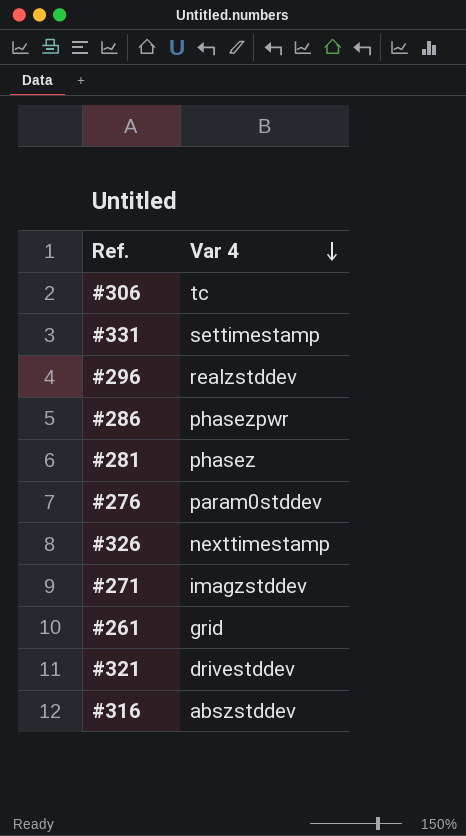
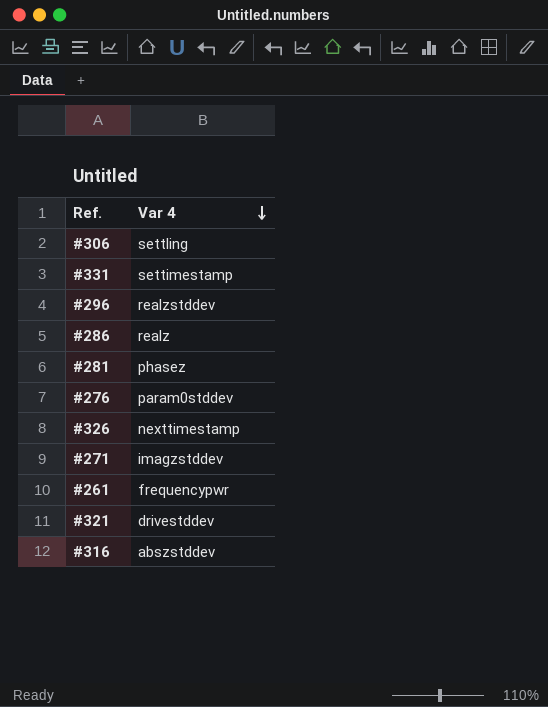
#306 | Var 4: tc -> settling
#286 | Var 4: phasezpwr -> realz
#261 | Var 4: grid -> frequencypwr

